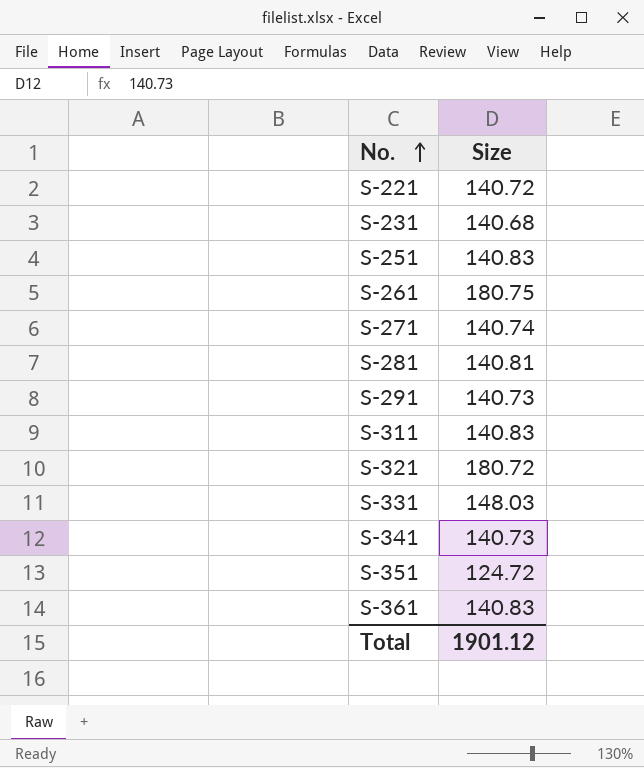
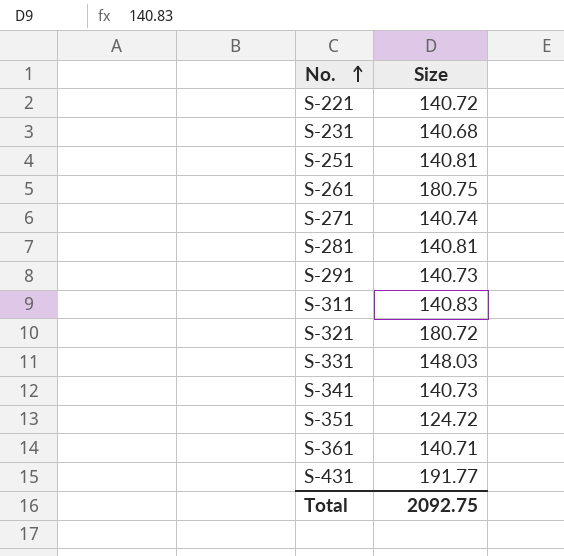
S-251 | Size: 140.83 -> 140.81
S-361 | Size: 140.83 -> 140.71
row S-431: none -> 191.77
Total | Size: 1901.12 -> 2092.75

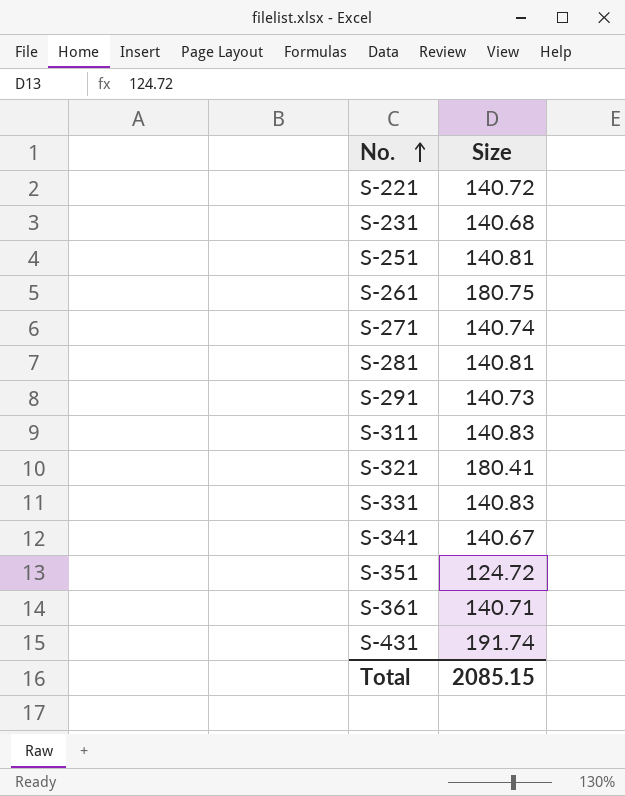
S-321 | Size: 180.72 -> 180.41
S-331 | Size: 148.03 -> 140.83
S-341 | Size: 140.73 -> 140.67
S-431 | Size: 191.77 -> 191.74
Total | Size: 2092.75 -> 2085.15

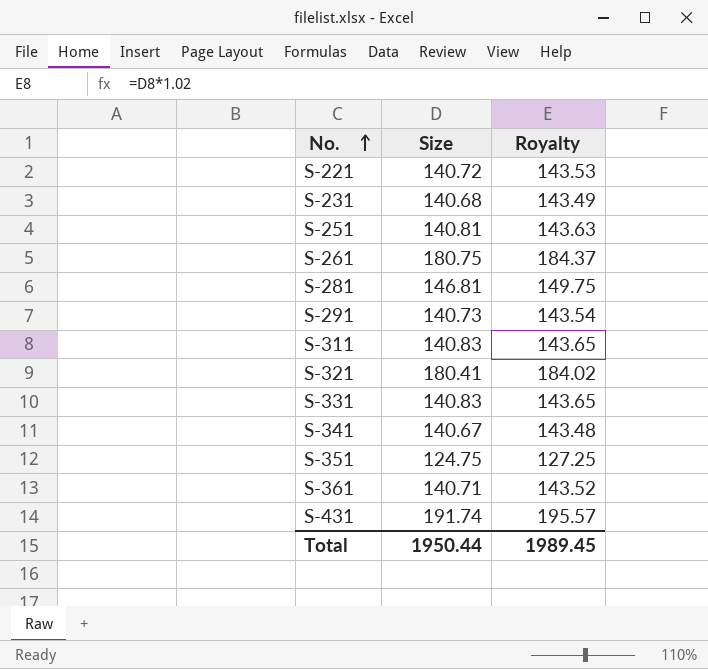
column Royalty | formula: none -> [Size] * 1.02
row S-271: 140.74 -> none
S-281 | Size: 140.81 -> 146.81
S-351 | Size: 124.72 -> 124.75
Total | Size: 2085.15 -> 1950.44

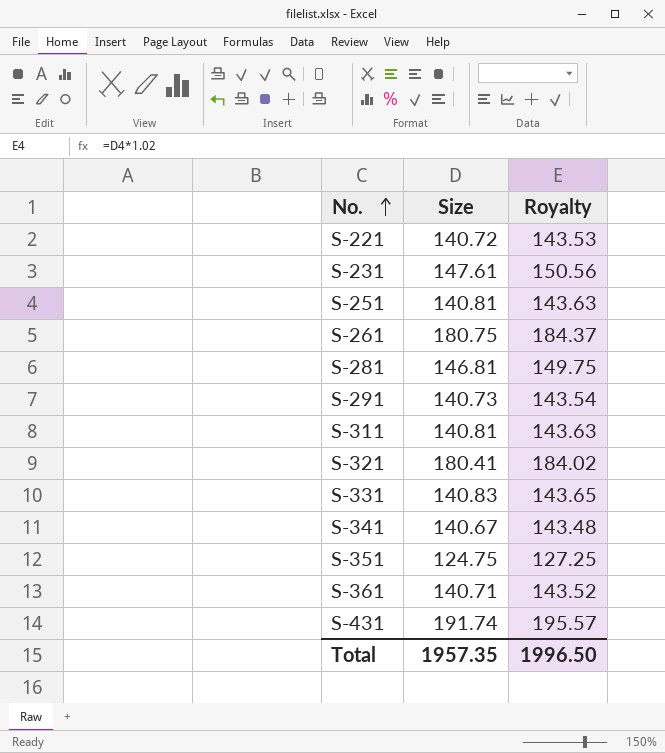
S-231 | Size: 140.68 -> 147.61
S-231 | Royalty: 143.49 -> 150.56
S-311 | Size: 140.83 -> 140.81
S-311 | Royalty: 143.65 -> 143.63
Total | Size: 1950.44 -> 1957.35
Total | Royalty: 1989.45 -> 1996.50

